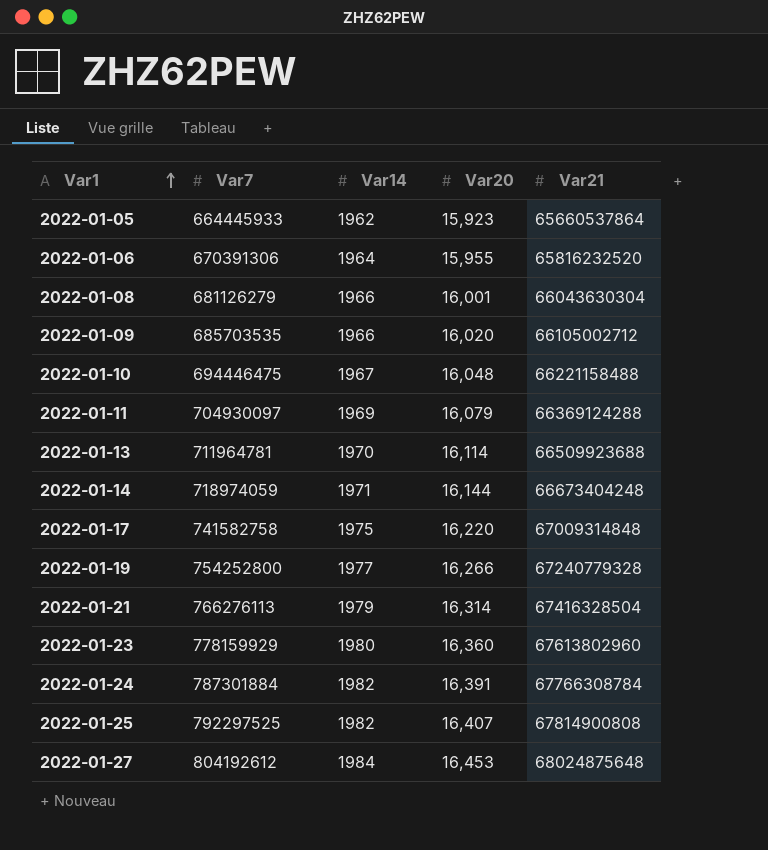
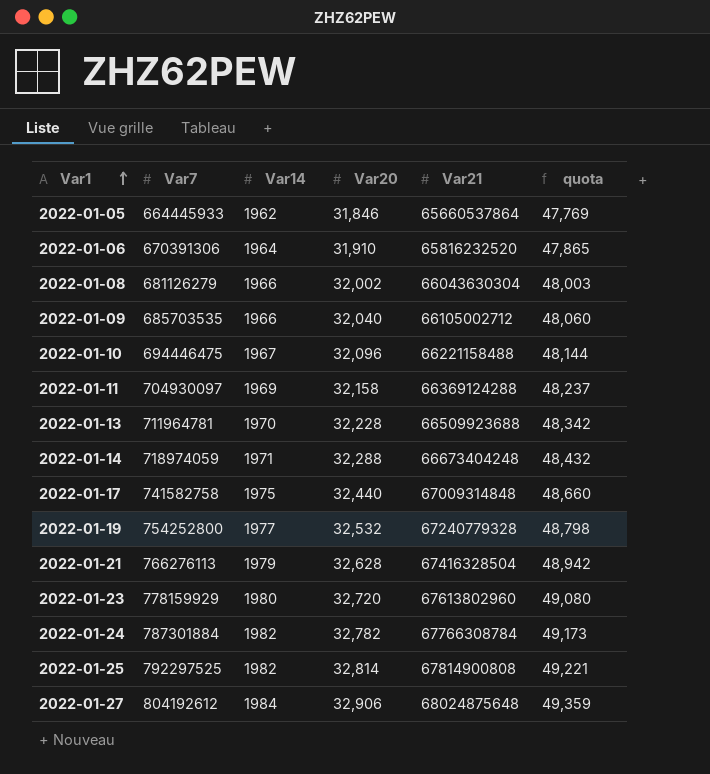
column quota | formula: none -> [Var20] * 1.5
2022-01-05 | Var20: 15,923 -> 31,846
2022-01-06 | Var20: 15,955 -> 31,910
2022-01-08 | Var20: 16,001 -> 32,002
2022-01-09 | Var20: 16,020 -> 32,040
2022-01-10 | Var20: 16,048 -> 32,096
2022-01-11 | Var20: 16,079 -> 32,158
2022-01-13 | Var20: 16,114 -> 32,228
2022-01-14 | Var20: 16,144 -> 32,288
2022-01-17 | Var20: 16,220 -> 32,440
2022-01-19 | Var20: 16,266 -> 32,532
2022-01-21 | Var20: 16,314 -> 32,628
2022-01-23 | Var20: 16,360 -> 32,720
2022-01-24 | Var20: 16,391 -> 32,782
2022-01-25 | Var20: 16,407 -> 32,814
2022-01-27 | Var20: 16,453 -> 32,906

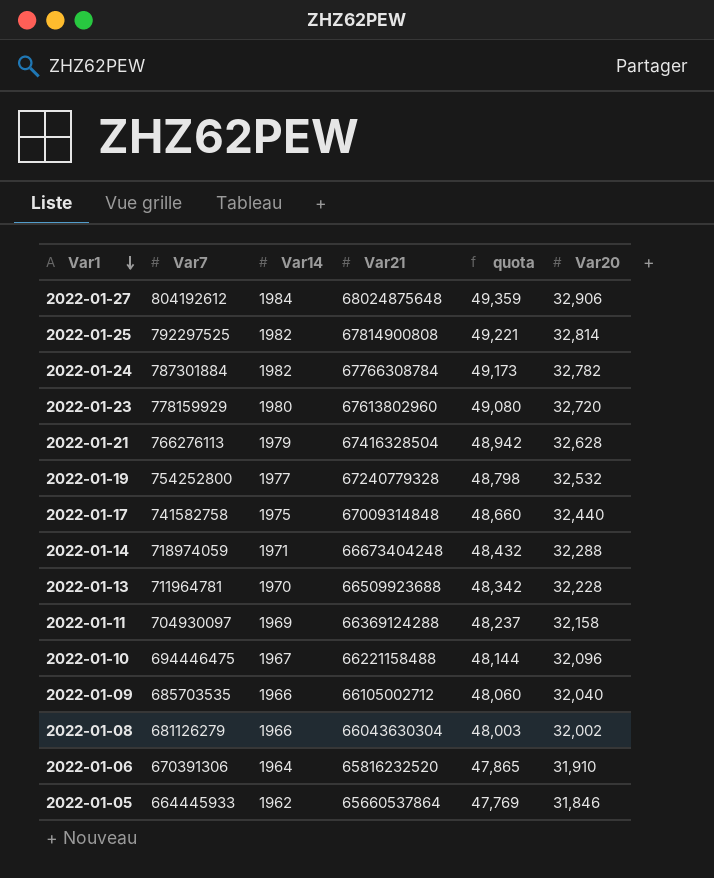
row order: Var1 ascending -> Var1 descending
column Var20 | position: 4 -> 6

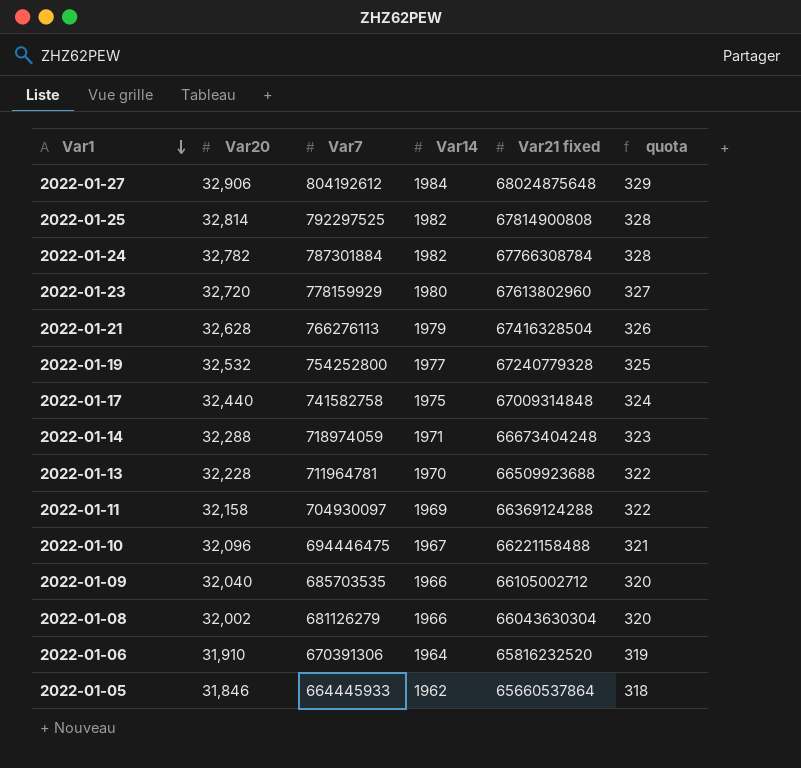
column Var20 | position: 6 -> 2
column name: Var21 -> Var21 fixed
column quota | formula: [Var20] * 1.5 -> [Var20] * 0.01

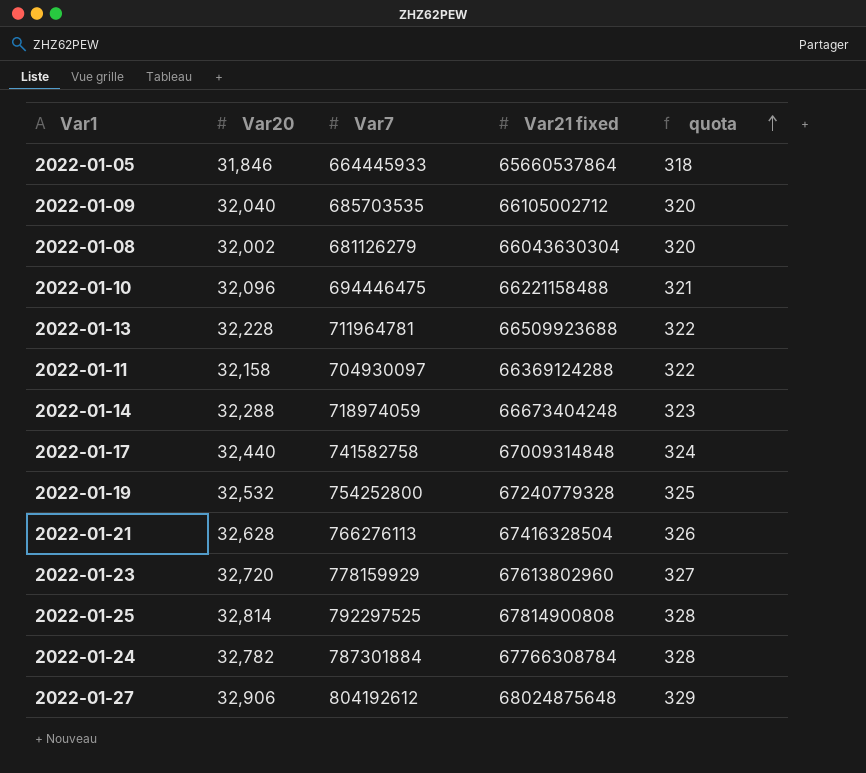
row order: Var1 descending -> quota ascending
column Var14 | position: 4 -> none
row 2022-01-06: 31,910 | 670391306 | 1964 | 65816232520 | 319 -> none

